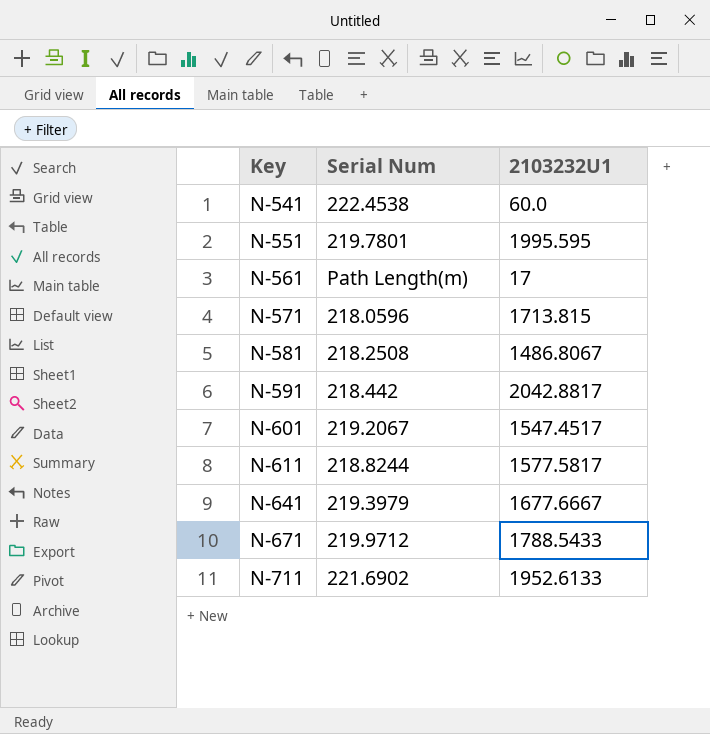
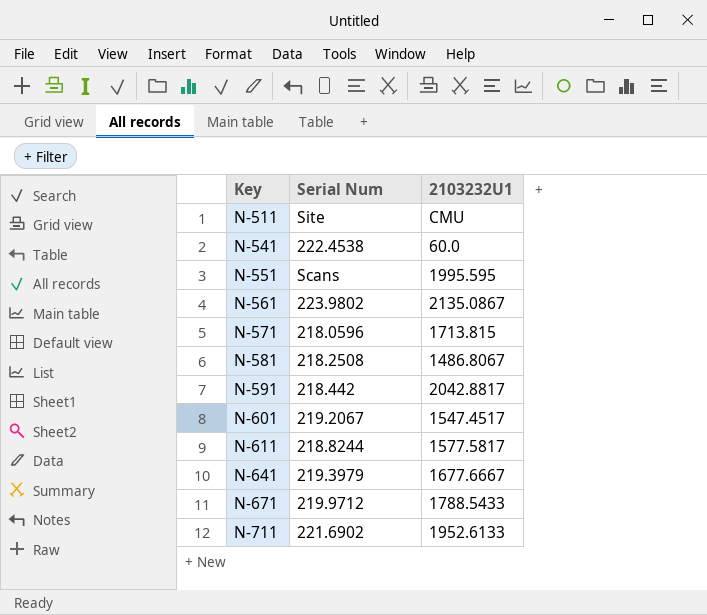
row N-511: none -> Site | CMU
N-551 | Serial Num: 219.7801 -> Scans
N-561 | Serial Num: Path Length(m) -> 223.9802
N-561 | 2103232U1: 17 -> 2135.0867

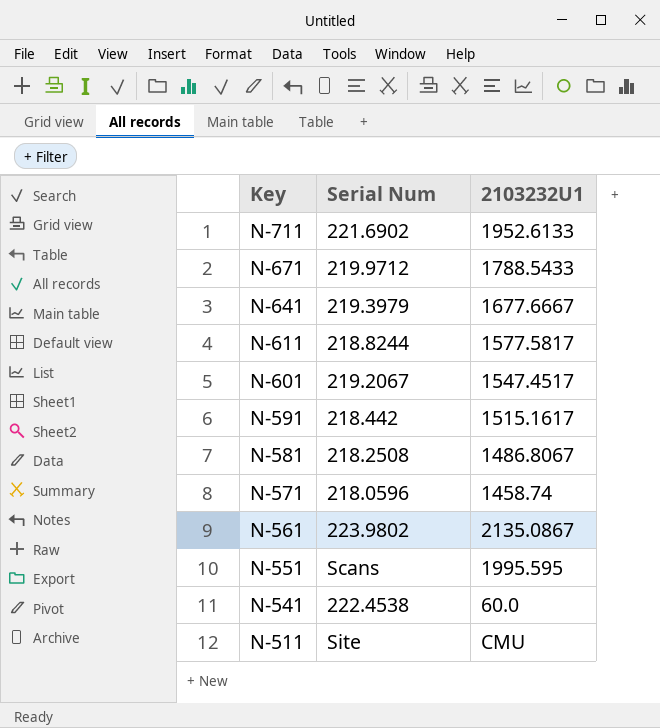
row order: Key ascending -> Key descending
N-591 | 2103232U1: 2042.8817 -> 1515.1617
N-571 | 2103232U1: 1713.815 -> 1458.74

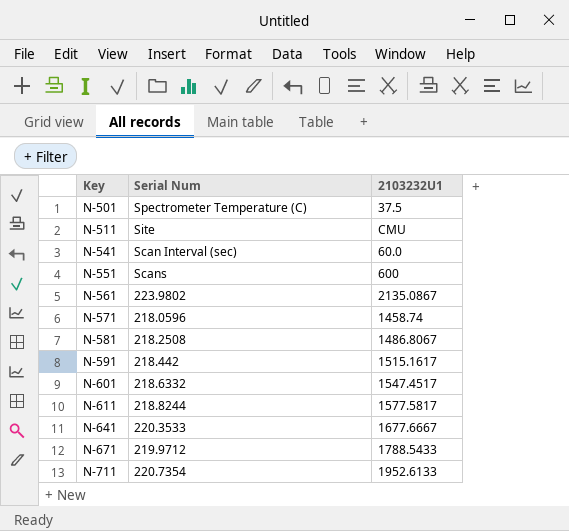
row order: Key descending -> Key ascending
row N-501: none -> Spectrometer Temperature (C) | 37.5
N-541 | Serial Num: 222.4538 -> Scan Interval (sec)
N-551 | 2103232U1: 1995.595 -> 600
N-601 | Serial Num: 219.2067 -> 218.6332
N-641 | Serial Num: 219.3979 -> 220.3533
N-711 | Serial Num: 221.6902 -> 220.7354

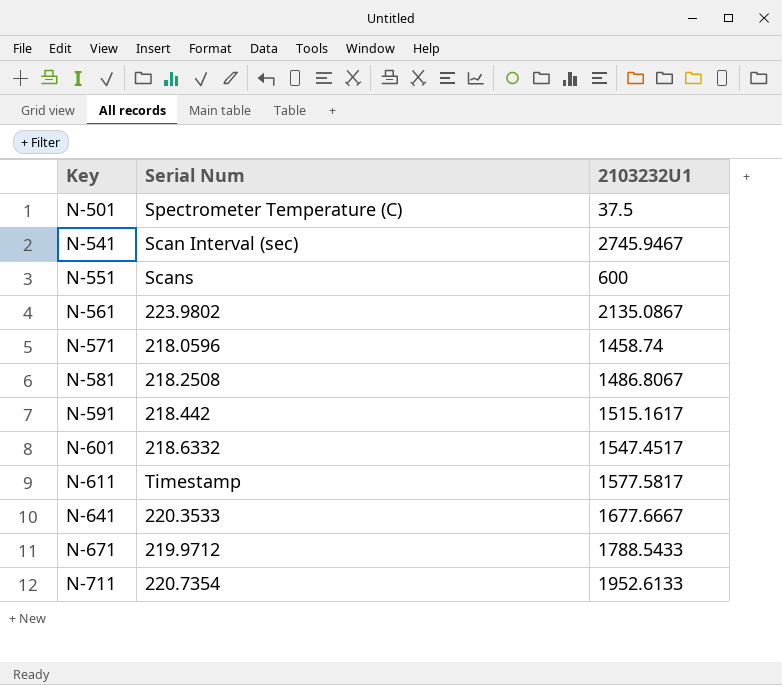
row N-511: Site | CMU -> none
N-541 | 2103232U1: 60.0 -> 2745.9467
N-611 | Serial Num: 218.8244 -> Timestamp

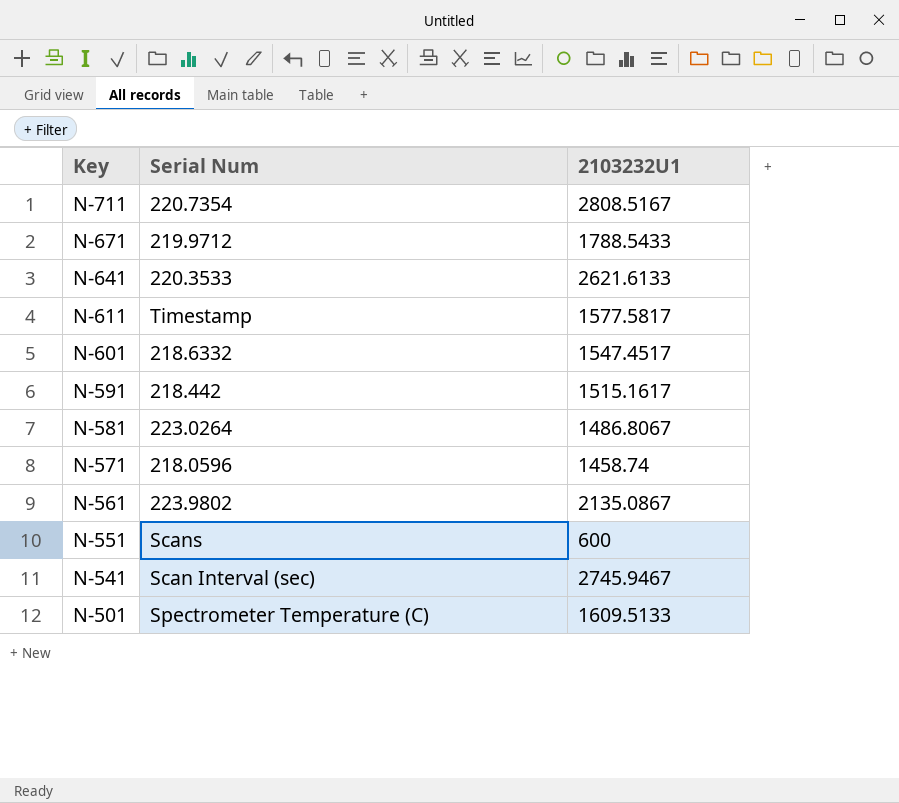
row order: Key ascending -> Key descending
N-711 | 2103232U1: 1952.6133 -> 2808.5167
N-641 | 2103232U1: 1677.6667 -> 2621.6133
N-581 | Serial Num: 218.2508 -> 223.0264
N-501 | 2103232U1: 37.5 -> 1609.5133

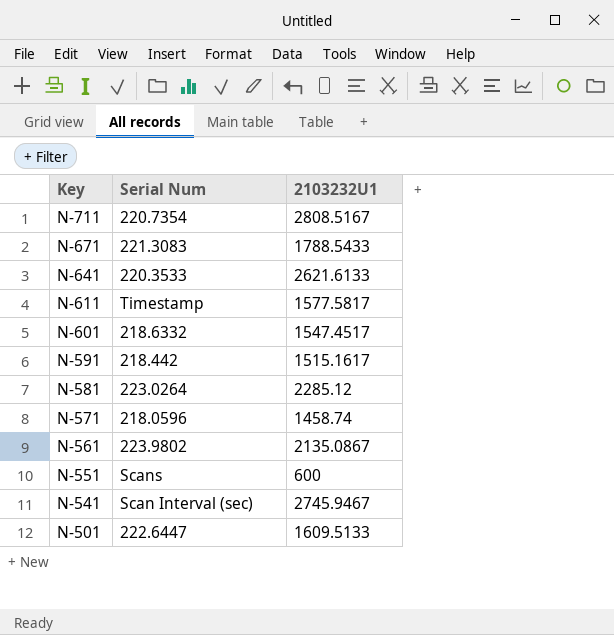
N-671 | Serial Num: 219.9712 -> 221.3083
N-581 | 2103232U1: 1486.8067 -> 2285.12
N-501 | Serial Num: Spectrometer Temperature (C) -> 222.6447

